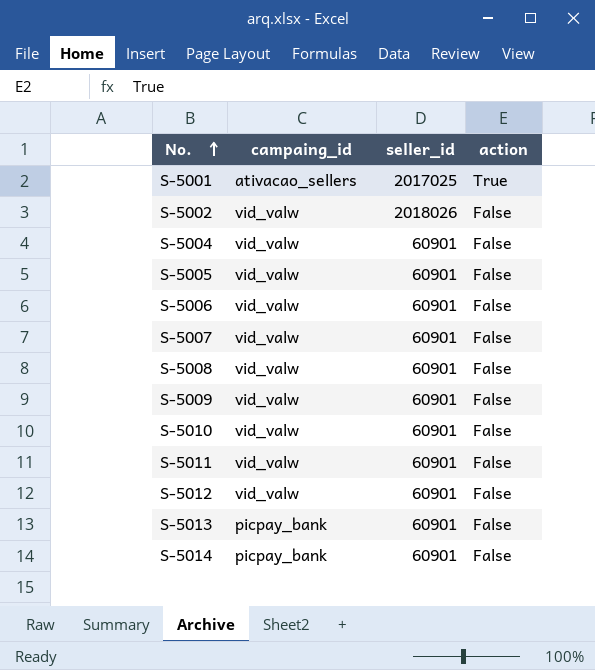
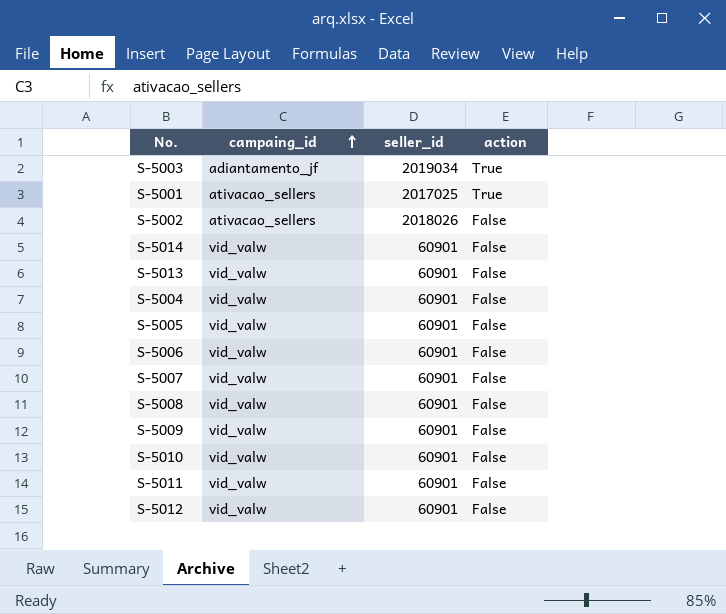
row order: No. ascending -> campaing_id ascending
row S-5003: none -> adiantamento_jf | 2019034 | True
S-5002 | campaing_id: vid_valw -> ativacao_sellers
S-5014 | campaing_id: picpay_bank -> vid_valw
S-5013 | campaing_id: picpay_bank -> vid_valw

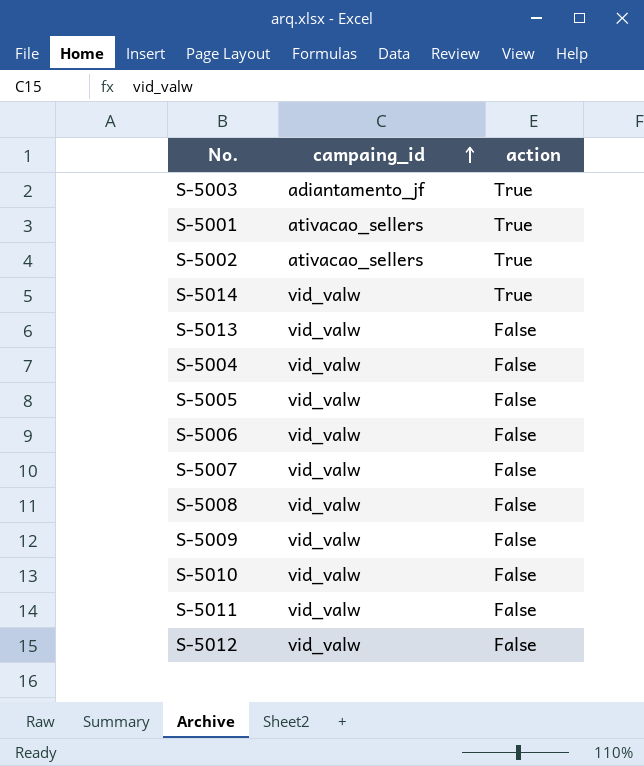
column seller_id | position: 3 -> none
S-5002 | action: False -> True
S-5014 | action: False -> True

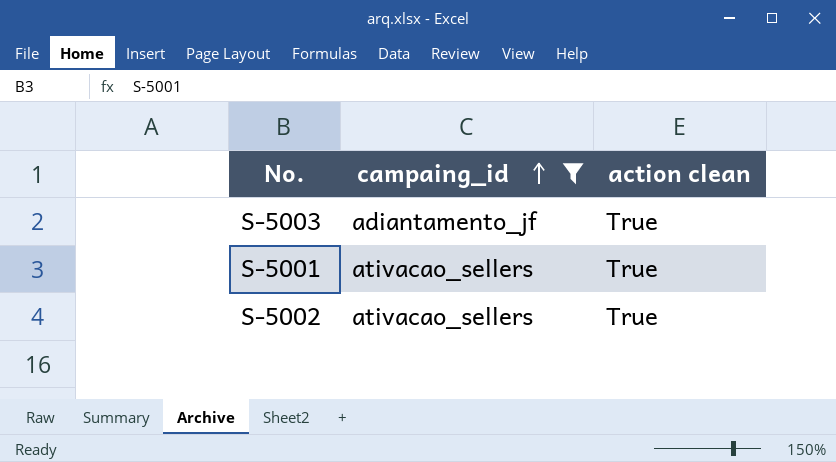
filter: none -> campaing_id != vid_valw
column name: action -> action clean

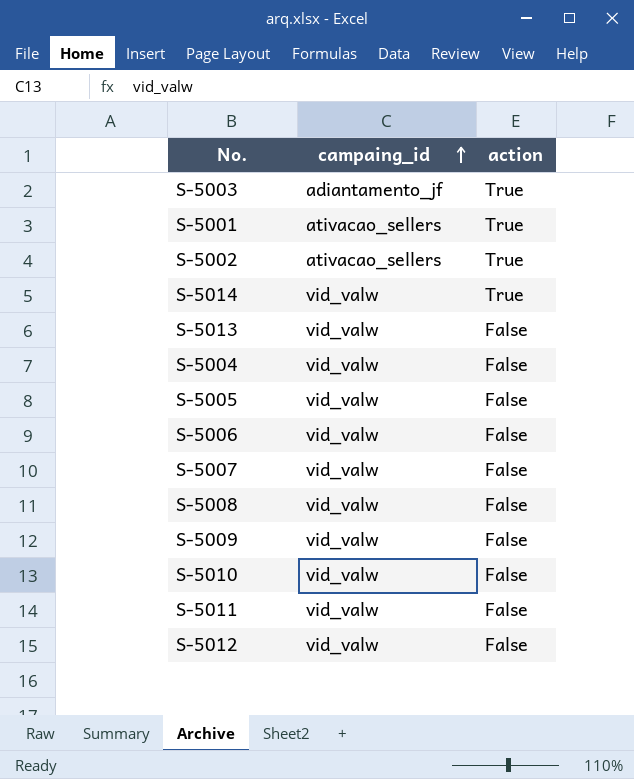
filter: campaing_id != vid_valw -> none
column name: action clean -> action

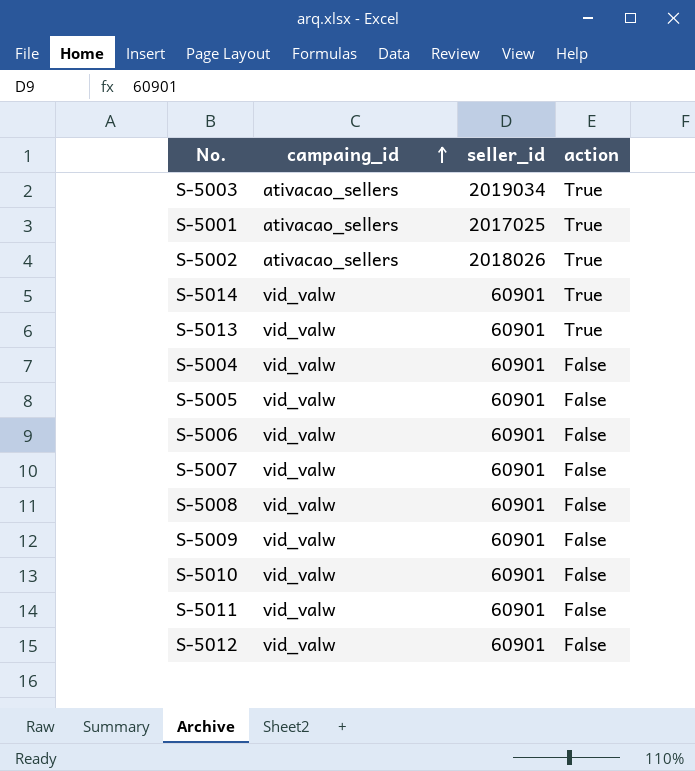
column seller_id | position: none -> 3
S-5003 | campaing_id: adiantamento_jf -> ativacao_sellers
S-5013 | action: False -> True

